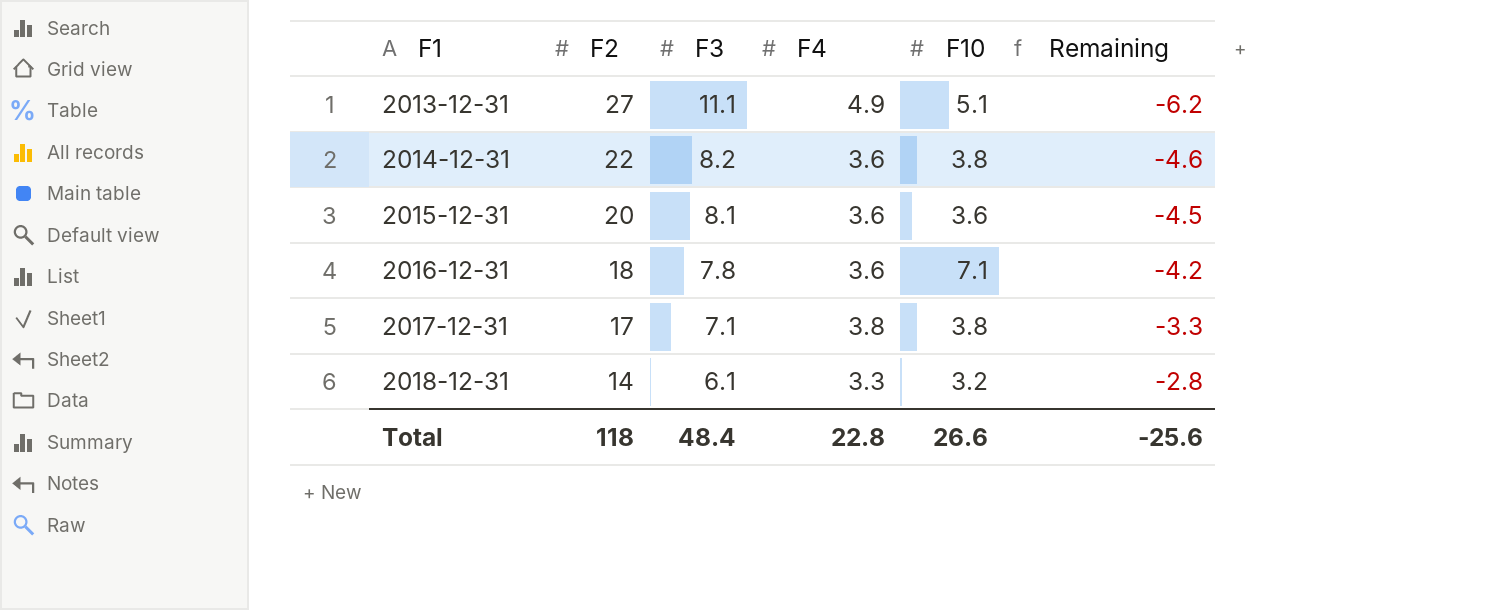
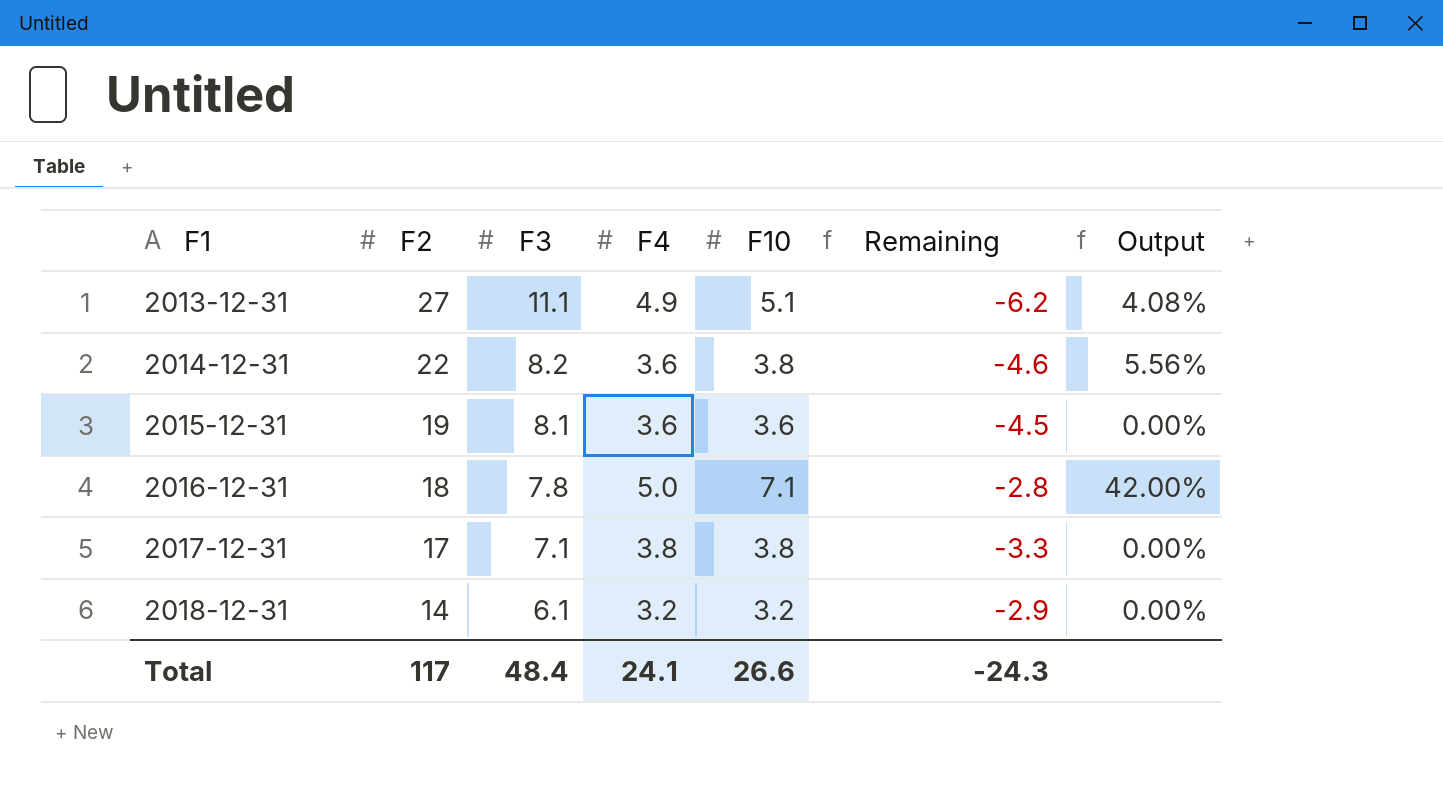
column Output | formula: none -> ([F10] - [F4]) / [F4]
2015-12-31 | F2: 20 -> 19
2016-12-31 | F4: 3.6 -> 5.0
2016-12-31 | Remaining: -4.2 -> -2.8
2018-12-31 | F4: 3.3 -> 3.2
2018-12-31 | Remaining: -2.8 -> -2.9
Total | F2: 118 -> 117
Total | F4: 22.8 -> 24.1
Total | Remaining: -25.6 -> -24.3

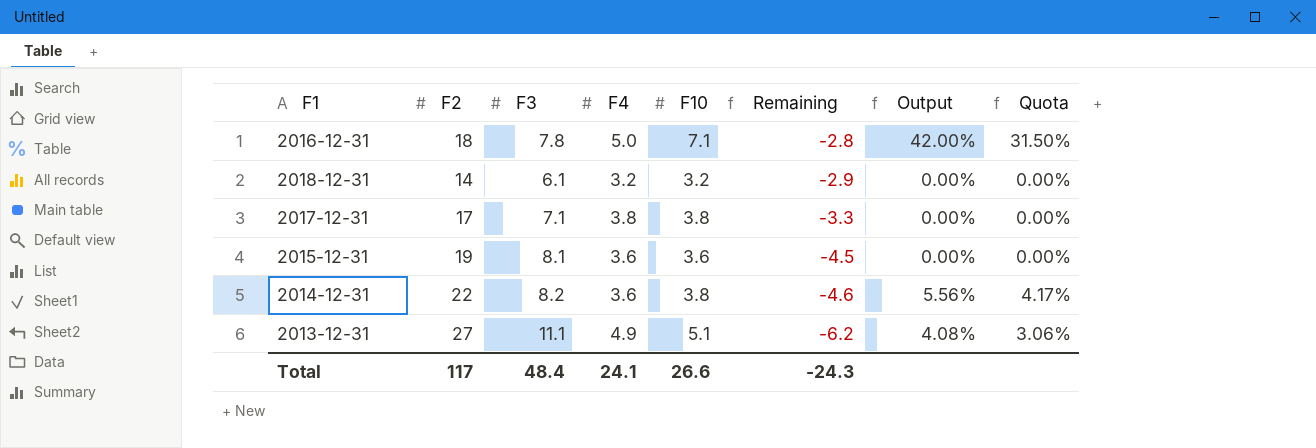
row order: F1 ascending -> Remaining descending
column Quota | formula: none -> [Output] * 0.75

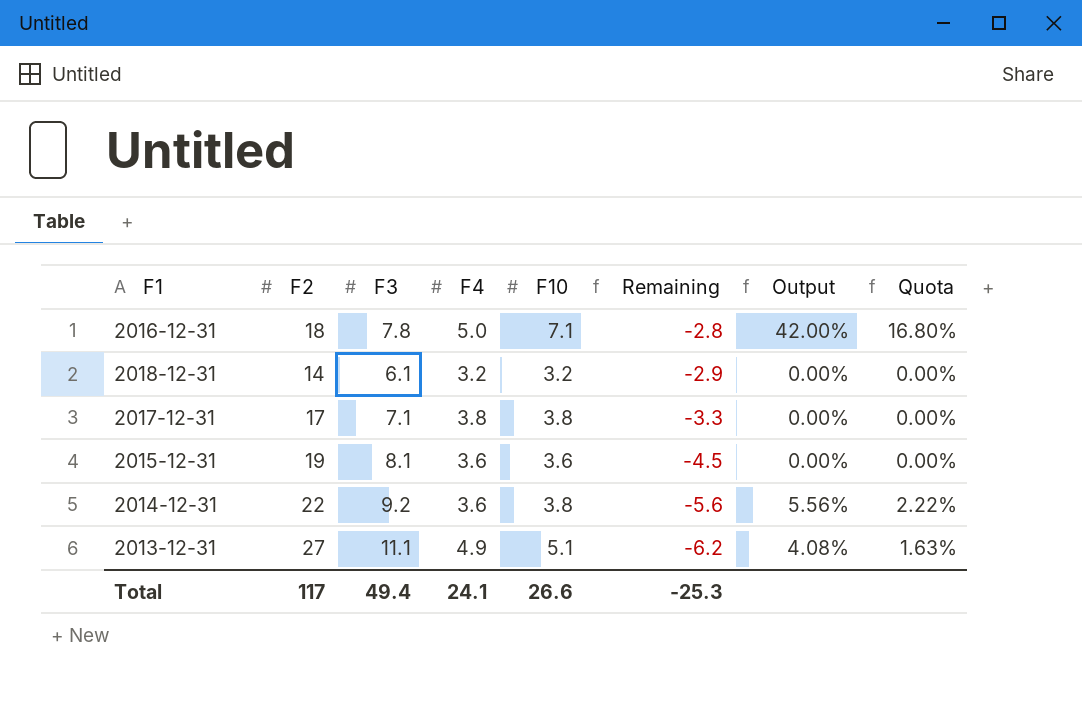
column Quota | formula: [Output] * 0.75 -> [Output] * 0.4
2014-12-31 | F3: 8.2 -> 9.2
2014-12-31 | Remaining: -4.6 -> -5.6
Total | F3: 48.4 -> 49.4
Total | Remaining: -24.3 -> -25.3

